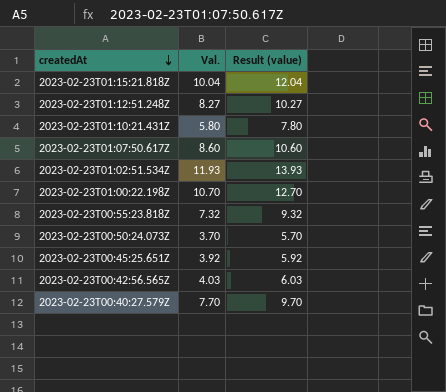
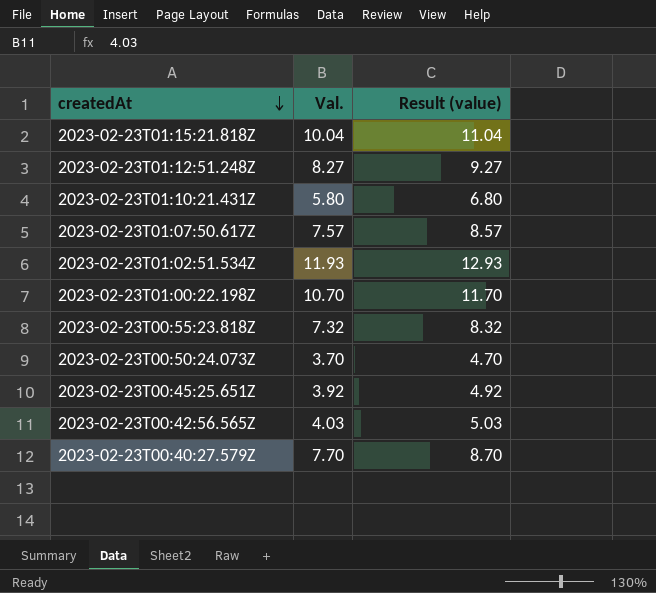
column Result (value) | formula: [Val.] + 2 -> [Val.] + 1
2023-02-23T01:07:50.617Z | Val.: 8.60 -> 7.57

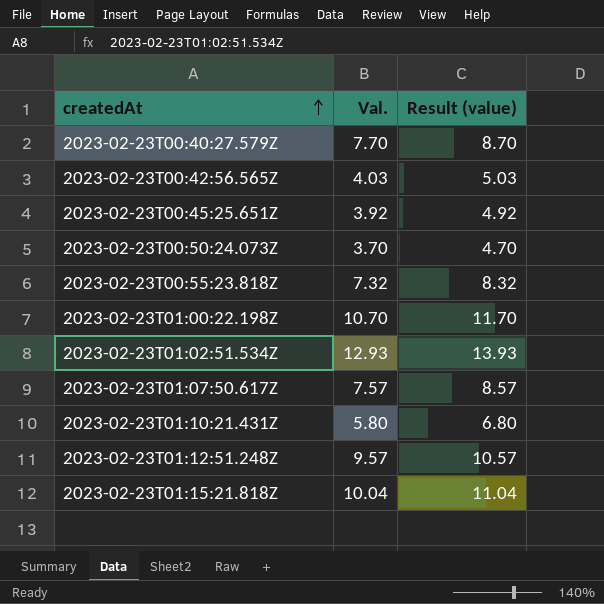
row order: createdAt descending -> createdAt ascending
2023-02-23T01:02:51.534Z | Val.: 11.93 -> 12.93
2023-02-23T01:02:51.534Z | Result (value): 12.93 -> 13.93
2023-02-23T01:12:51.248Z | Val.: 8.27 -> 9.57
2023-02-23T01:12:51.248Z | Result (value): 9.27 -> 10.57

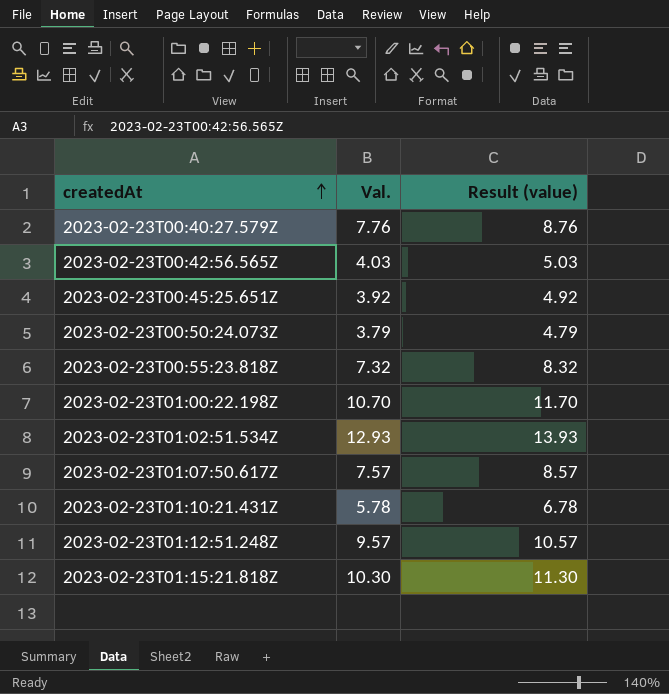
2023-02-23T00:40:27.579Z | Val.: 7.70 -> 7.76
2023-02-23T00:40:27.579Z | Result (value): 8.70 -> 8.76
2023-02-23T00:50:24.073Z | Val.: 3.70 -> 3.79
2023-02-23T00:50:24.073Z | Result (value): 4.70 -> 4.79
2023-02-23T01:10:21.431Z | Val.: 5.80 -> 5.78
2023-02-23T01:10:21.431Z | Result (value): 6.80 -> 6.78
2023-02-23T01:15:21.818Z | Val.: 10.04 -> 10.30
2023-02-23T01:15:21.818Z | Result (value): 11.04 -> 11.30

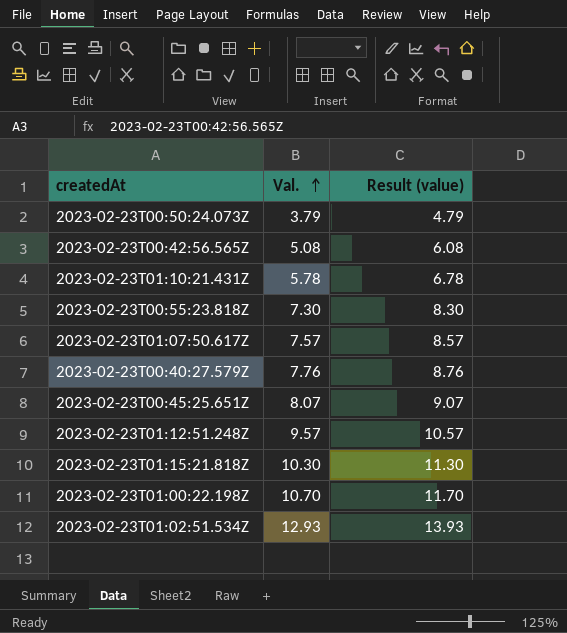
row order: createdAt ascending -> Val. ascending
2023-02-23T00:42:56.565Z | Val.: 4.03 -> 5.08
2023-02-23T00:42:56.565Z | Result (value): 5.03 -> 6.08
2023-02-23T00:55:23.818Z | Val.: 7.32 -> 7.30
2023-02-23T00:55:23.818Z | Result (value): 8.32 -> 8.30
2023-02-23T00:45:25.651Z | Val.: 3.92 -> 8.07
2023-02-23T00:45:25.651Z | Result (value): 4.92 -> 9.07

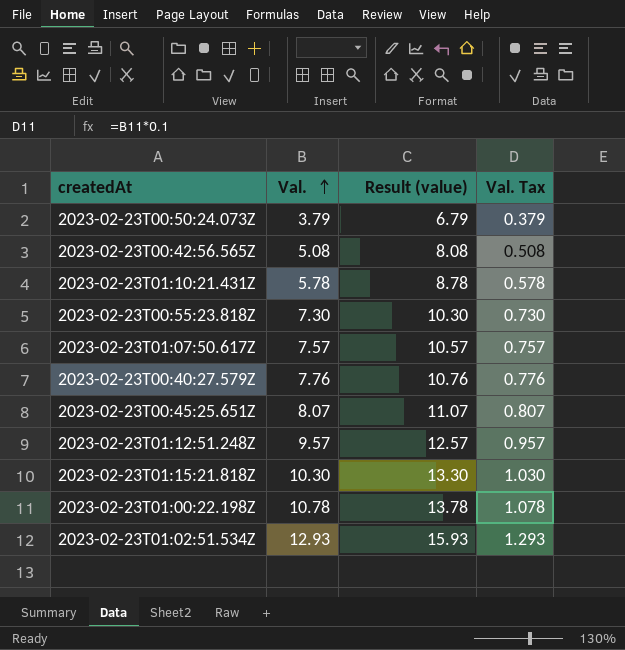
column Result (value) | formula: [Val.] + 1 -> [Val.] + 3
column Val. Tax | formula: none -> [Val.] * 0.1
2023-02-23T01:00:22.198Z | Val.: 10.70 -> 10.78

